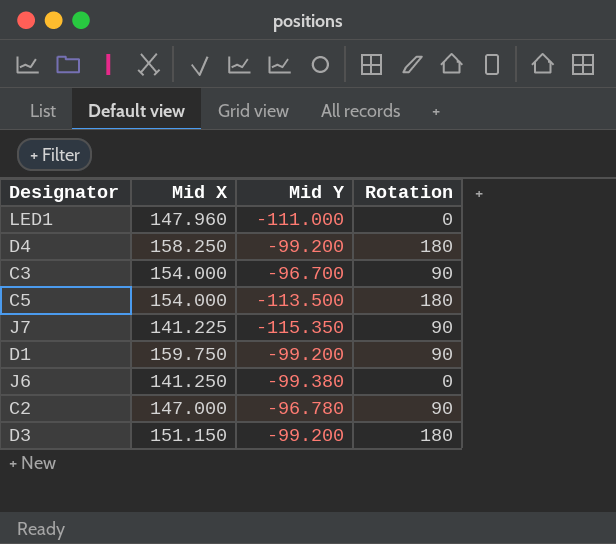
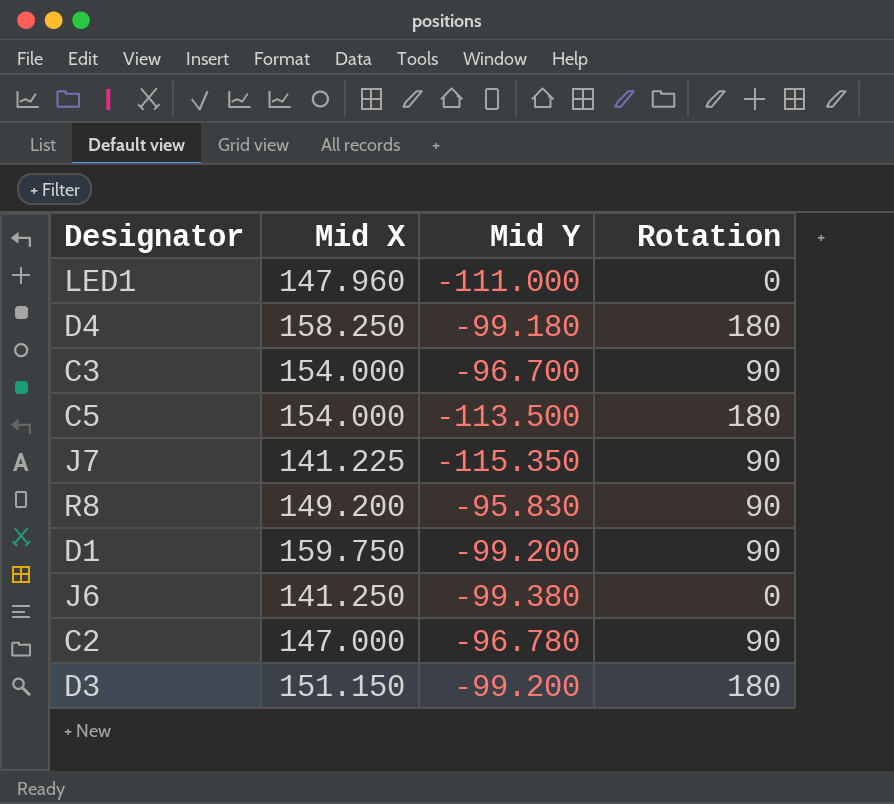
D4 | Mid Y: -99.200 -> -99.180
row R8: none -> 149.200 | -95.830 | 90

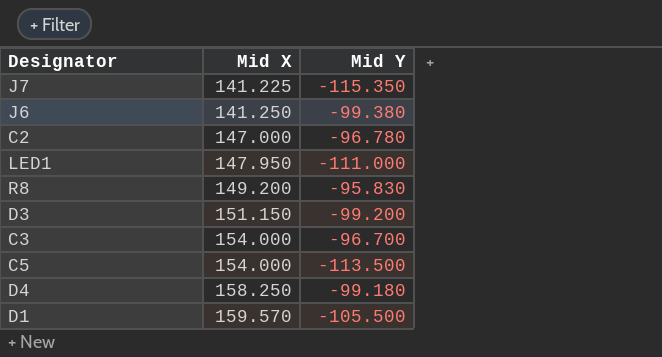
row order: none -> Mid X ascending
column Rotation | position: 4 -> none
LED1 | Mid X: 147.960 -> 147.950
D1 | Mid X: 159.750 -> 159.570
D1 | Mid Y: -99.200 -> -105.500

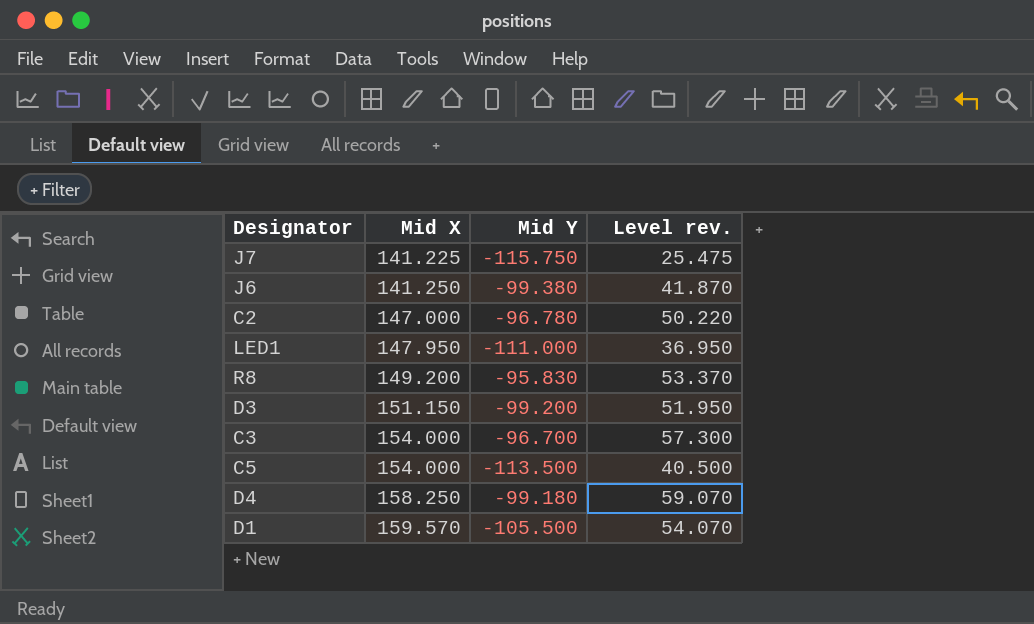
column Level rev. | formula: none -> [Mid X] + [Mid Y]
J7 | Mid Y: -115.350 -> -115.750

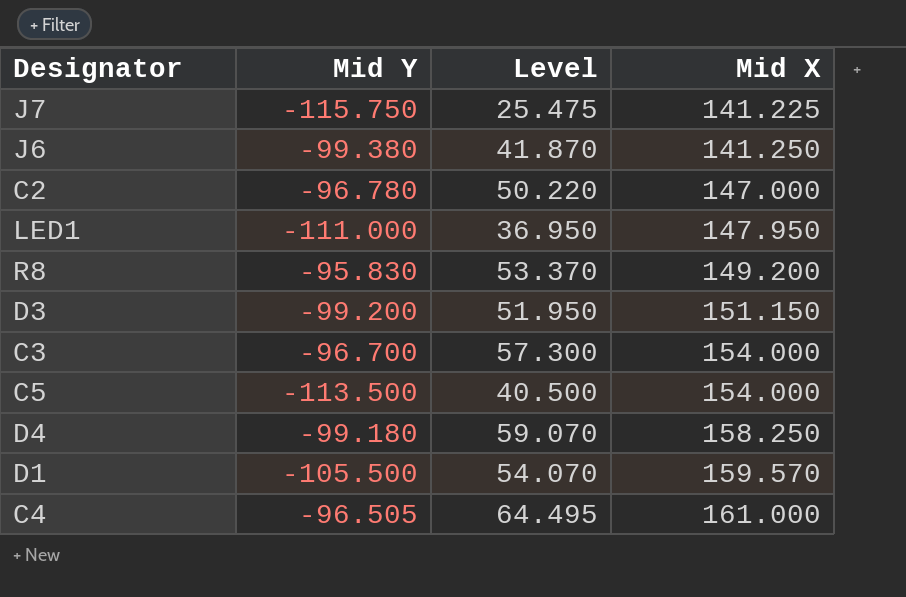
column name: Level rev. -> Level
column Mid X | position: 2 -> 4
row C4: none -> -96.505 | 64.495 | 161.000

